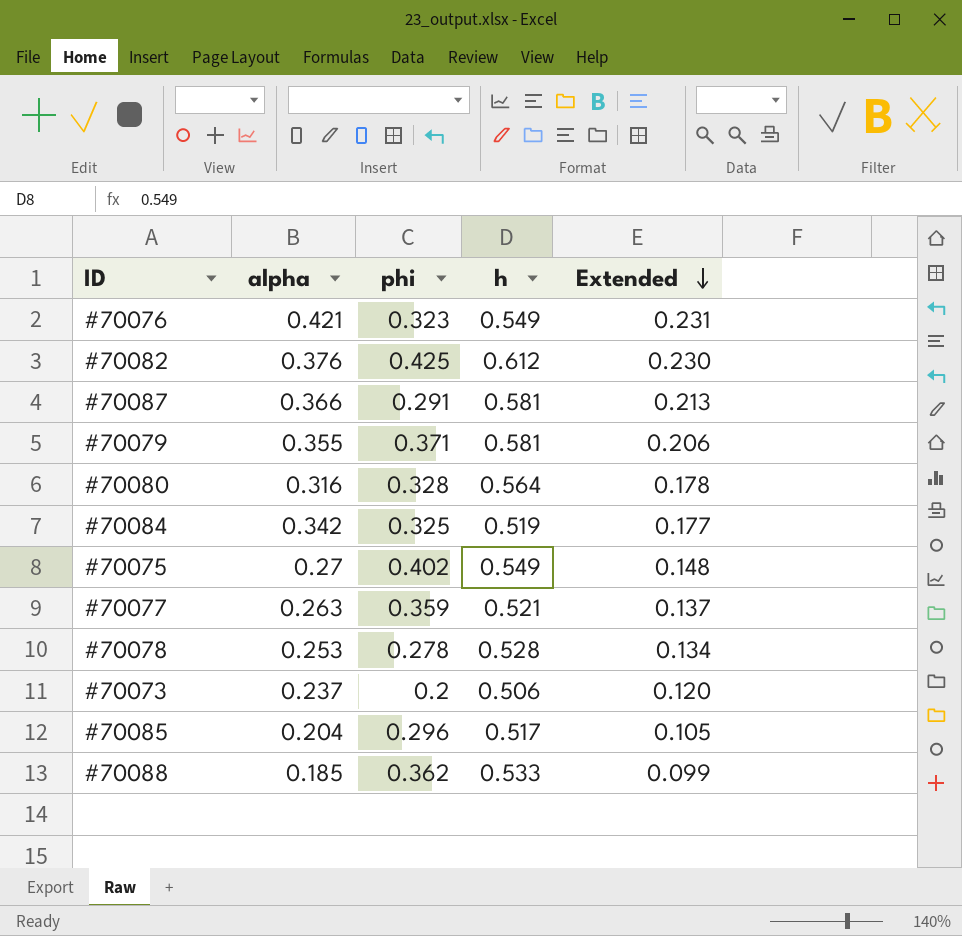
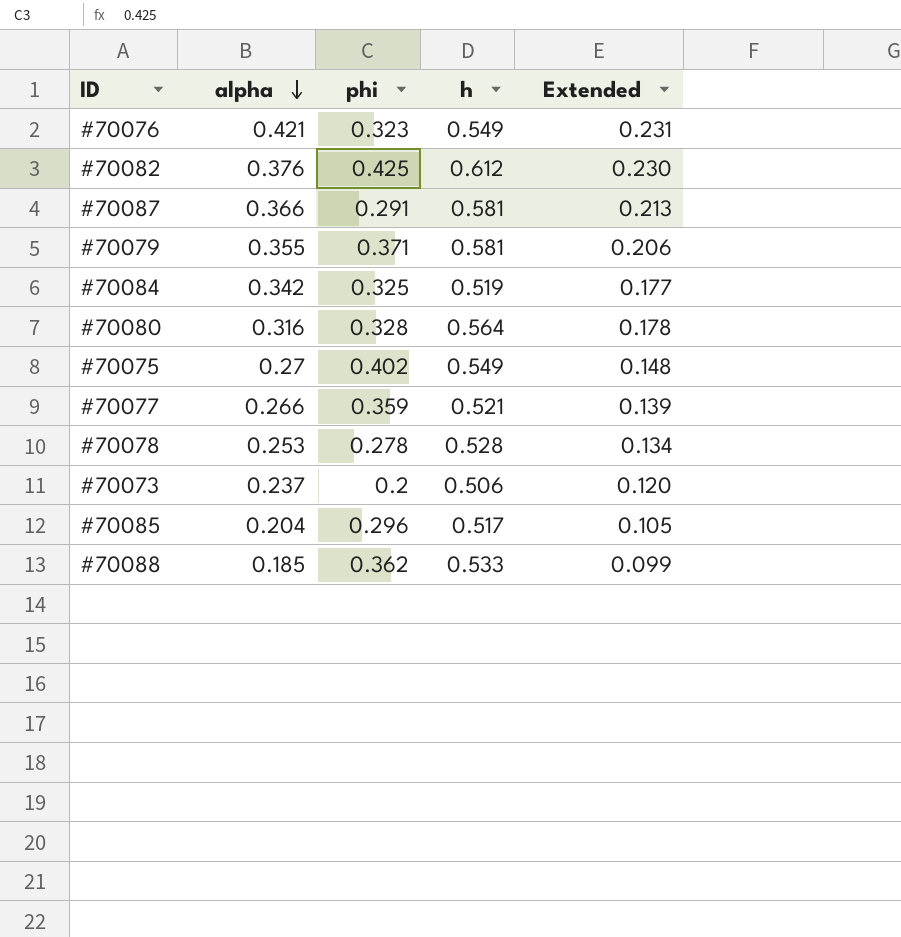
row order: Extended descending -> alpha descending
#70077 | alpha: 0.263 -> 0.266
#70077 | Extended: 0.137 -> 0.139

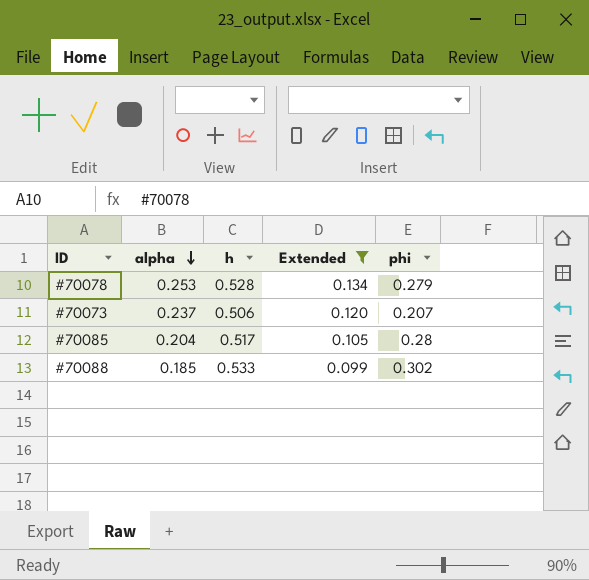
filter: none -> Extended <= 0.134
column phi | position: 3 -> 5
#70078 | phi: 0.278 -> 0.279
#70073 | phi: 0.2 -> 0.207
#70085 | phi: 0.296 -> 0.28
#70088 | phi: 0.362 -> 0.302

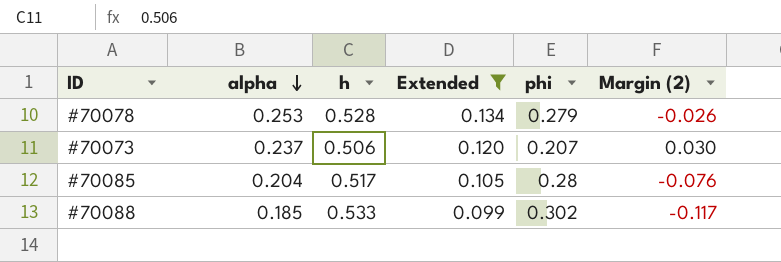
column Margin (2) | formula: none -> [alpha] - [phi]

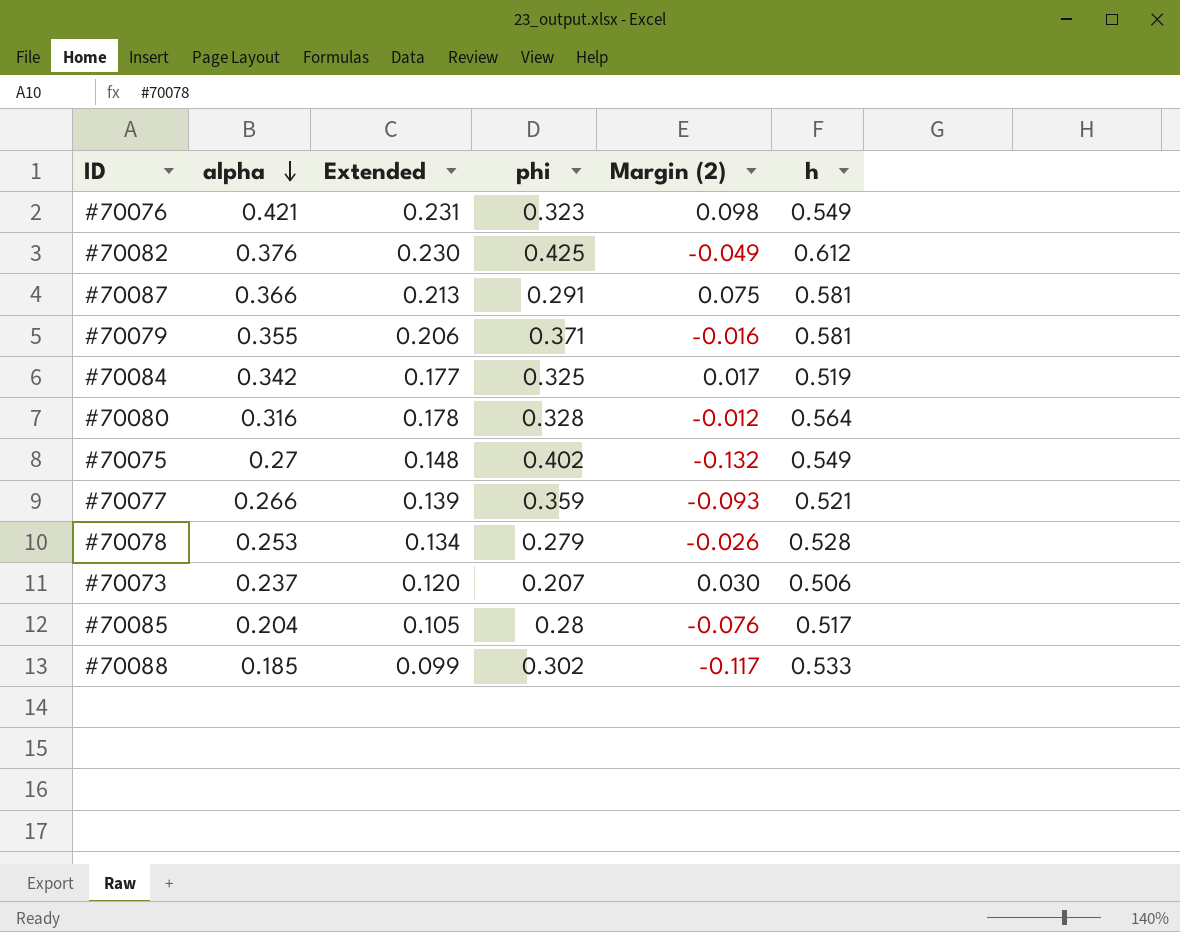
filter: Extended <= 0.134 -> none
column h | position: 3 -> 6

